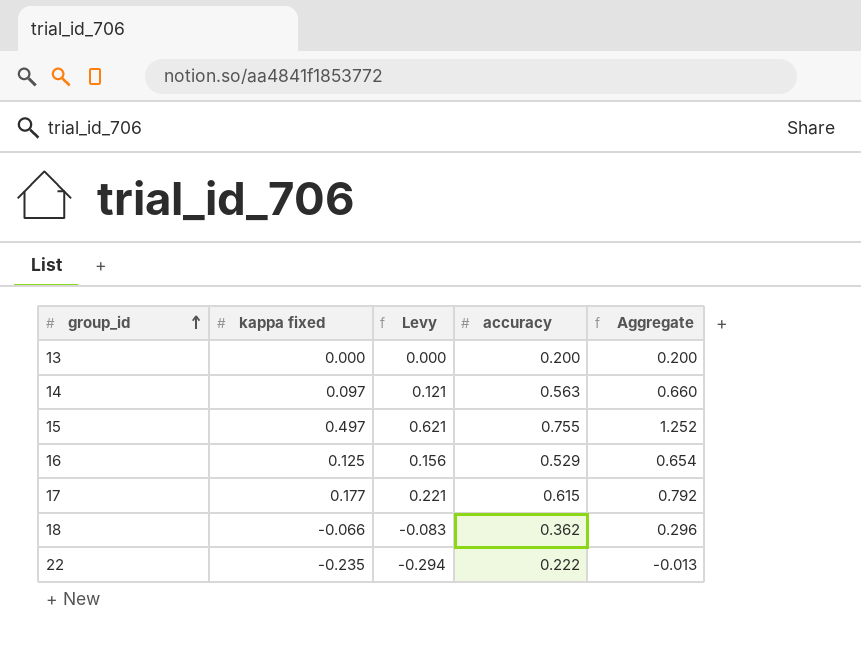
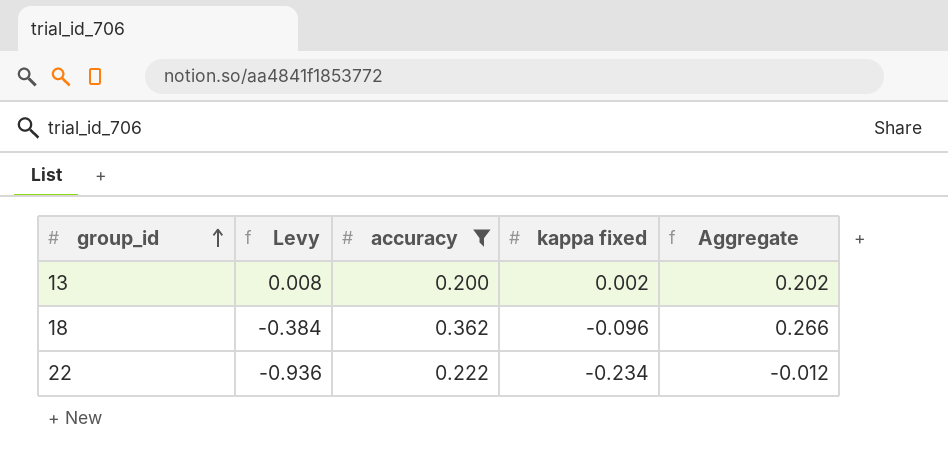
filter: none -> accuracy <= 0.362
column Levy | formula: [kappa fixed] * 1.25 -> [kappa fixed] * 4
column kappa fixed | position: 2 -> 4
13 | kappa fixed: 0.000 -> 0.002
13 | Aggregate: 0.200 -> 0.202
18 | kappa fixed: -0.066 -> -0.096
18 | Aggregate: 0.296 -> 0.266
22 | kappa fixed: -0.235 -> -0.234
22 | Aggregate: -0.013 -> -0.012

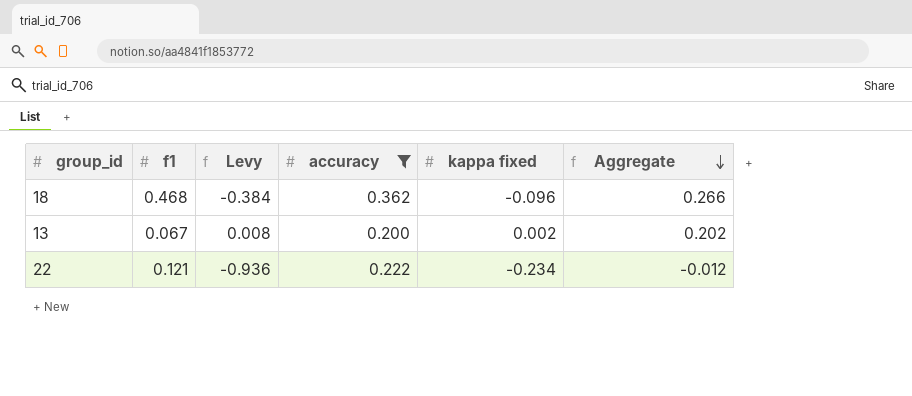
row order: group_id ascending -> Aggregate descending
column f1 | position: none -> 2

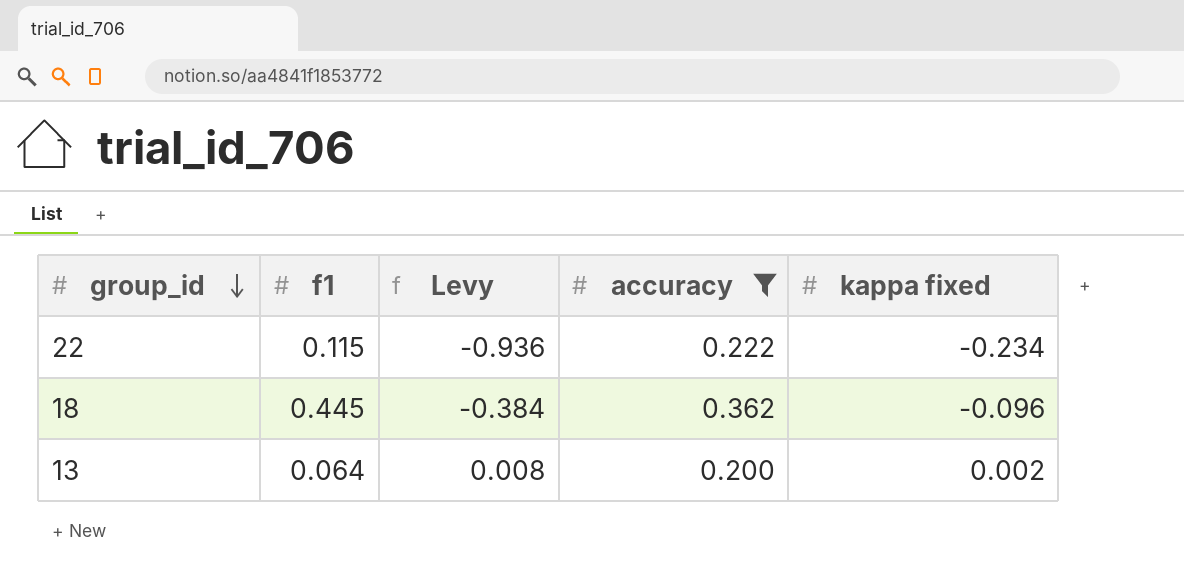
row order: Aggregate descending -> group_id descending
column Aggregate | formula: [accuracy] + [kappa fixed] -> none
22 | f1: 0.121 -> 0.115
18 | f1: 0.468 -> 0.445
13 | f1: 0.067 -> 0.064

